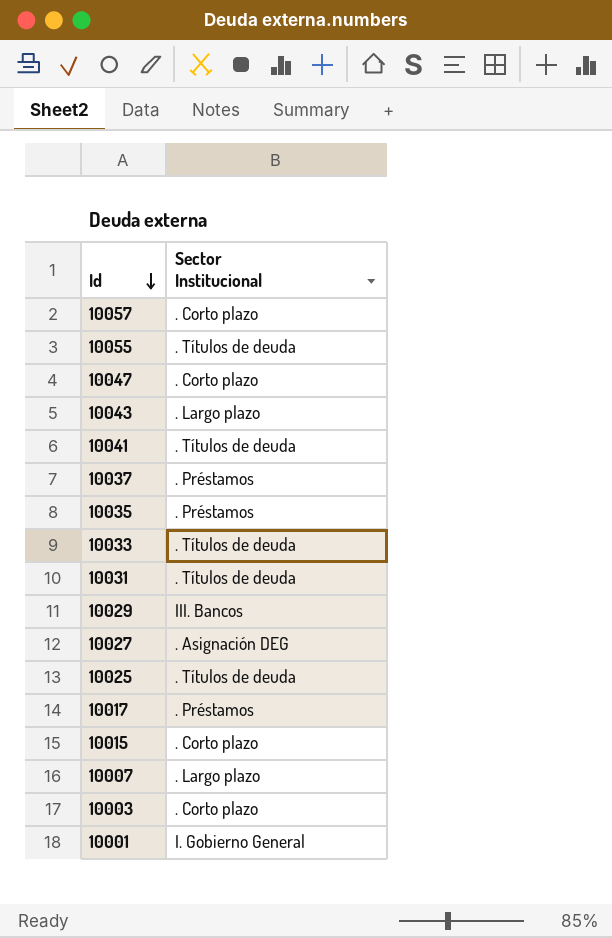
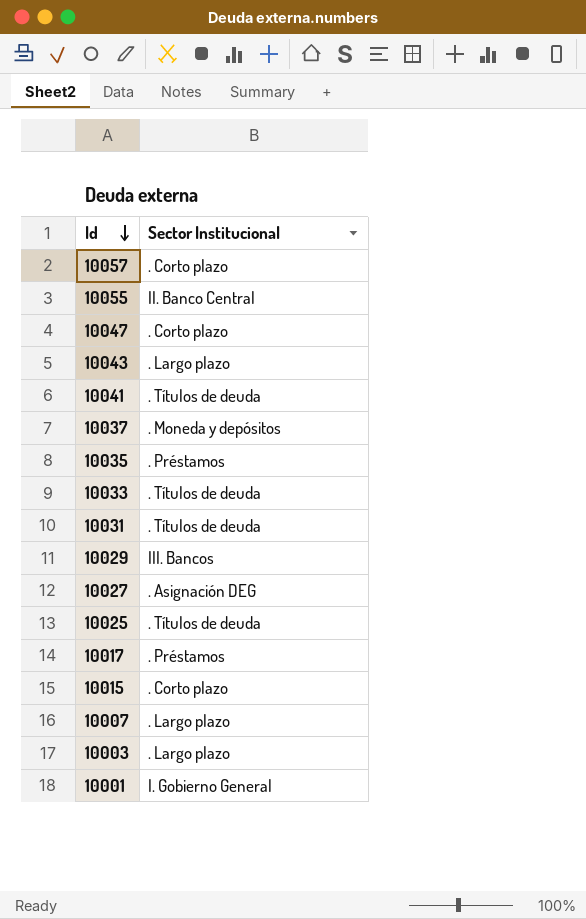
10055 | Sector Institucional: . Títulos de deuda -> II. Banco Central
10037 | Sector Institucional: . Préstamos -> . Moneda y depósitos
10003 | Sector Institucional: . Corto plazo -> . Largo plazo

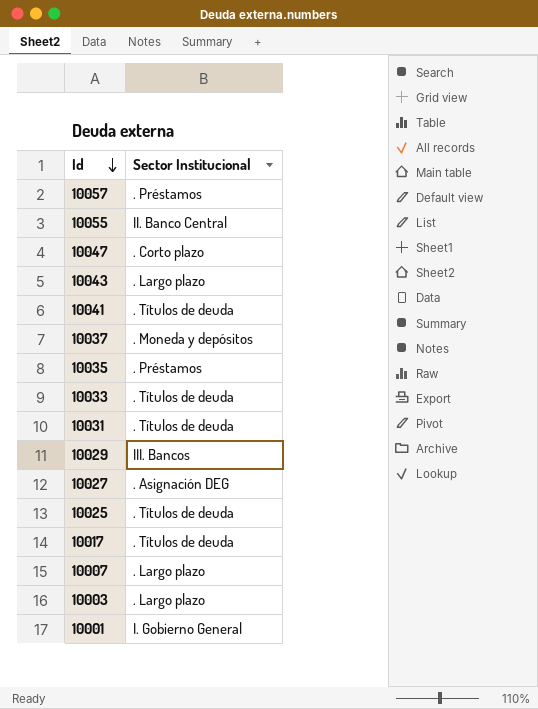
row 10015: . Corto plazo -> none
10057 | Sector Institucional: . Corto plazo -> . Préstamos
10017 | Sector Institucional: . Préstamos -> . Títulos de deuda

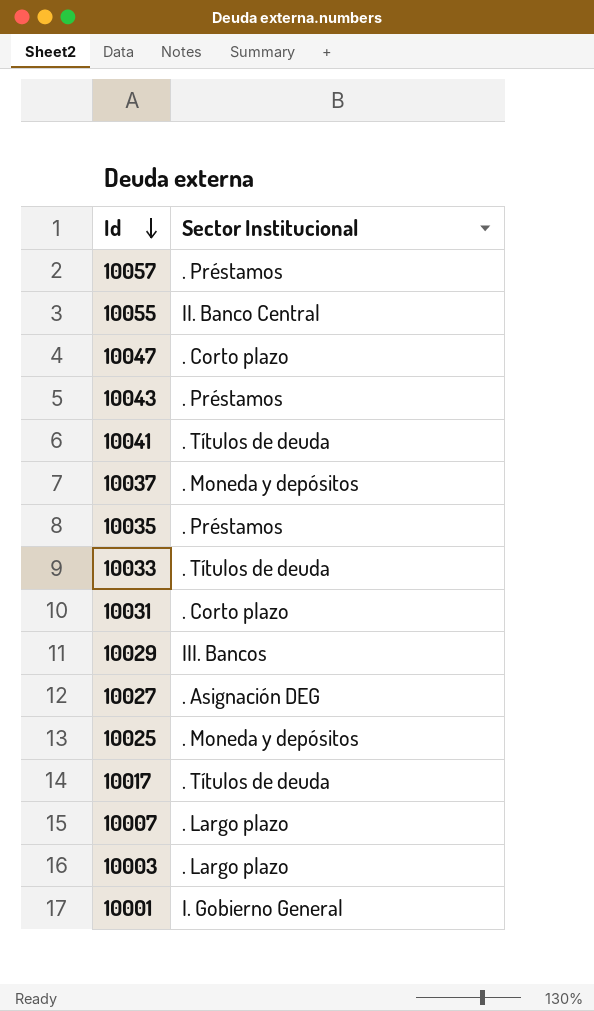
10043 | Sector Institucional: . Largo plazo -> . Préstamos
10031 | Sector Institucional: . Títulos de deuda -> . Corto plazo
10025 | Sector Institucional: . Títulos de deuda -> . Moneda y depósitos

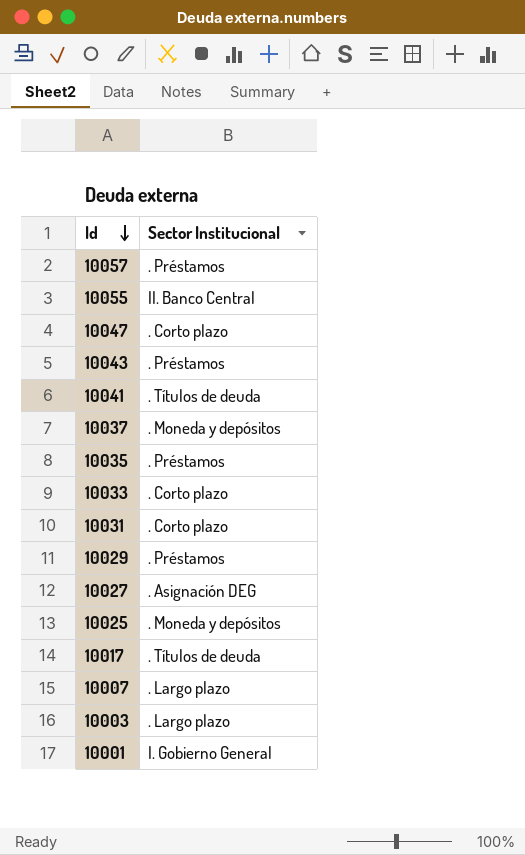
10033 | Sector Institucional: . Títulos de deuda -> . Corto plazo
10029 | Sector Institucional: III. Bancos -> . Préstamos

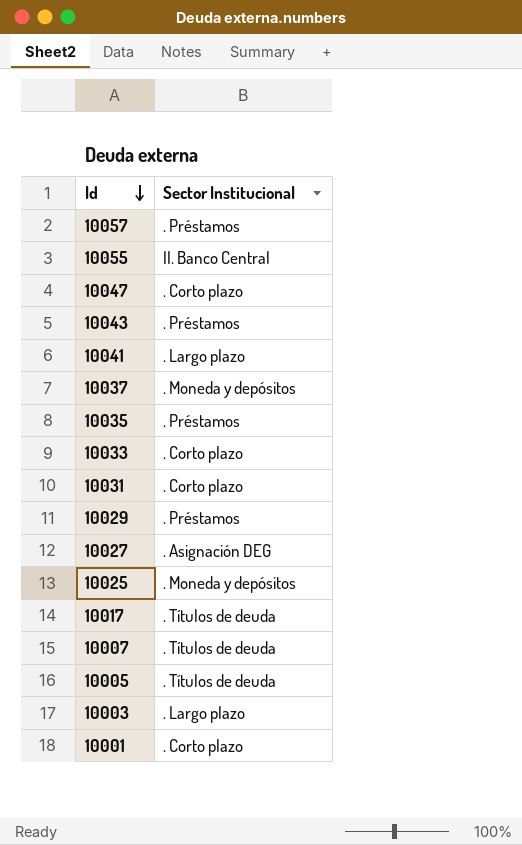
10041 | Sector Institucional: . Títulos de deuda -> . Largo plazo
10007 | Sector Institucional: . Largo plazo -> . Títulos de deuda
row 10005: none -> . Títulos de deuda
10001 | Sector Institucional: I. Gobierno General -> . Corto plazo

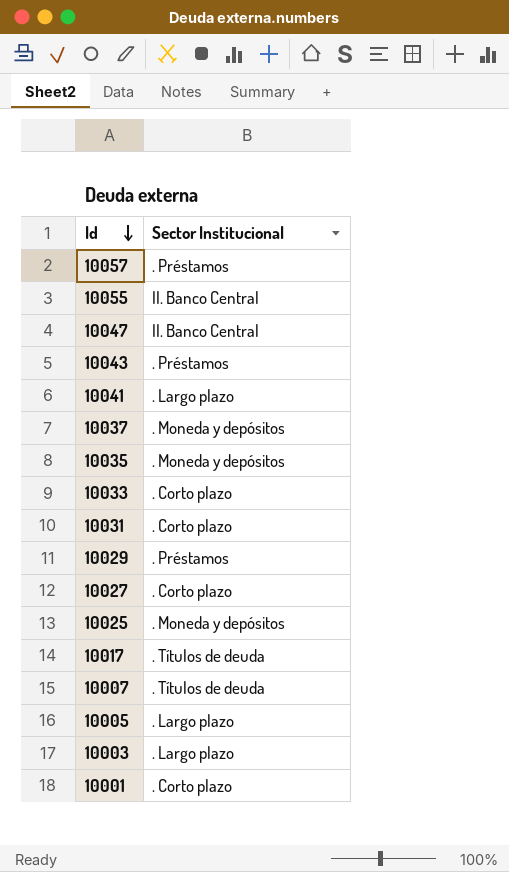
10047 | Sector Institucional: . Corto plazo -> II. Banco Central
10035 | Sector Institucional: . Préstamos -> . Moneda y depósitos
10027 | Sector Institucional: . Asignación DEG -> . Corto plazo
10005 | Sector Institucional: . Títulos de deuda -> . Largo plazo

